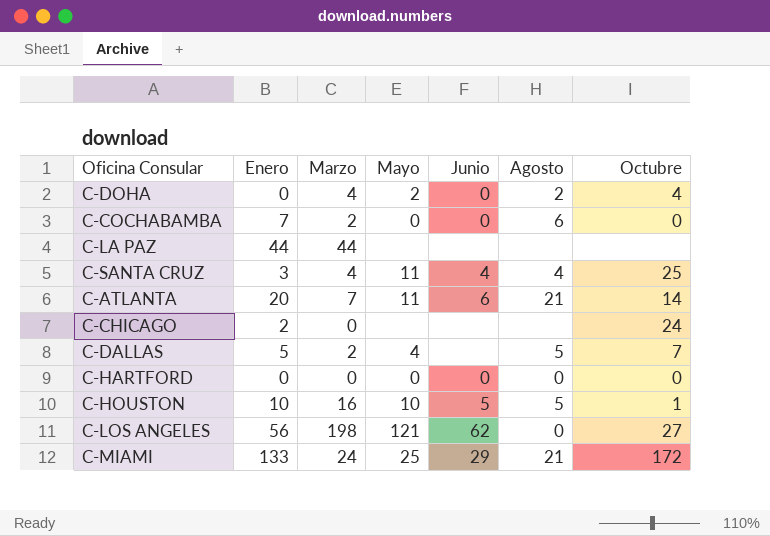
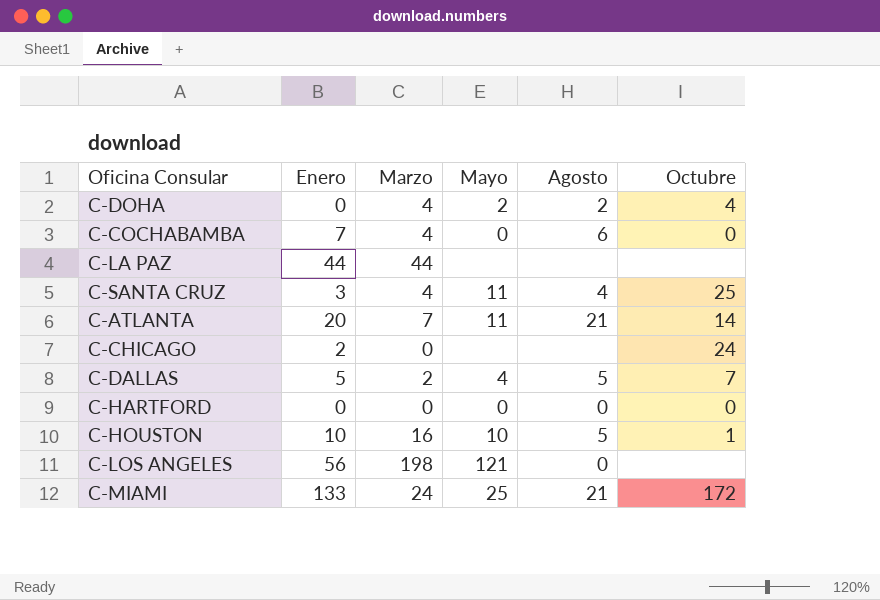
column Junio | position: 5 -> none
C-COCHABAMBA | Marzo: 2 -> 4
C-LOS ANGELES | Octubre: 27 -> none

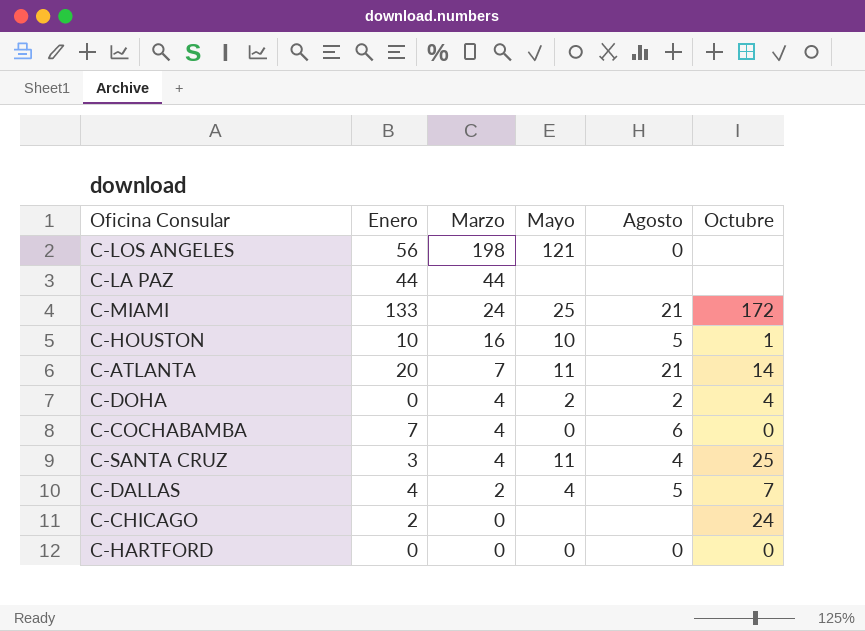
row order: none -> Marzo descending
C-DALLAS | Enero: 5 -> 4

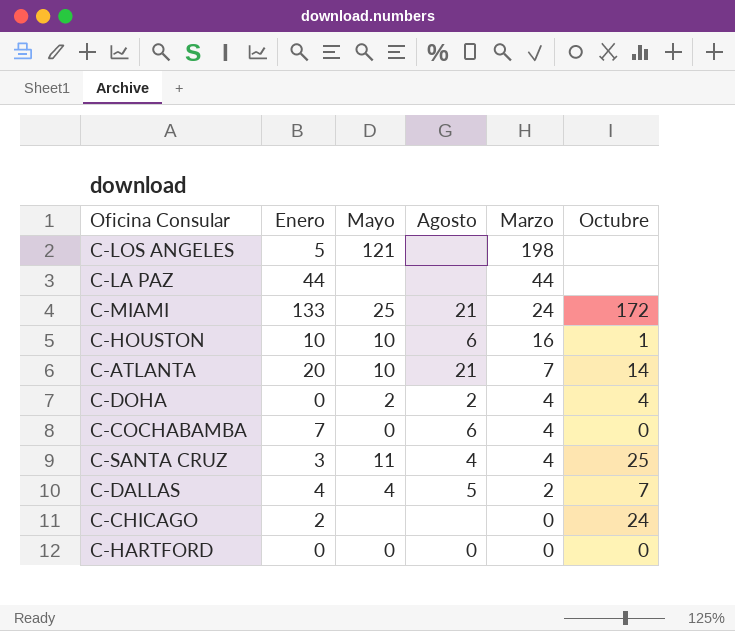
column Marzo | position: 3 -> 5
C-LOS ANGELES | Enero: 56 -> 5
C-LOS ANGELES | Agosto: 0 -> none
C-HOUSTON | Agosto: 5 -> 6
C-ATLANTA | Mayo: 11 -> 10

